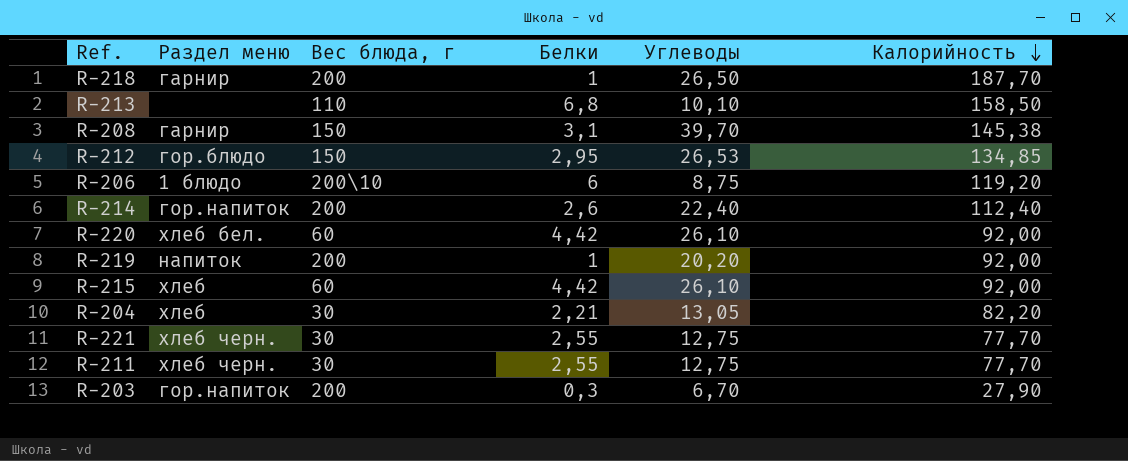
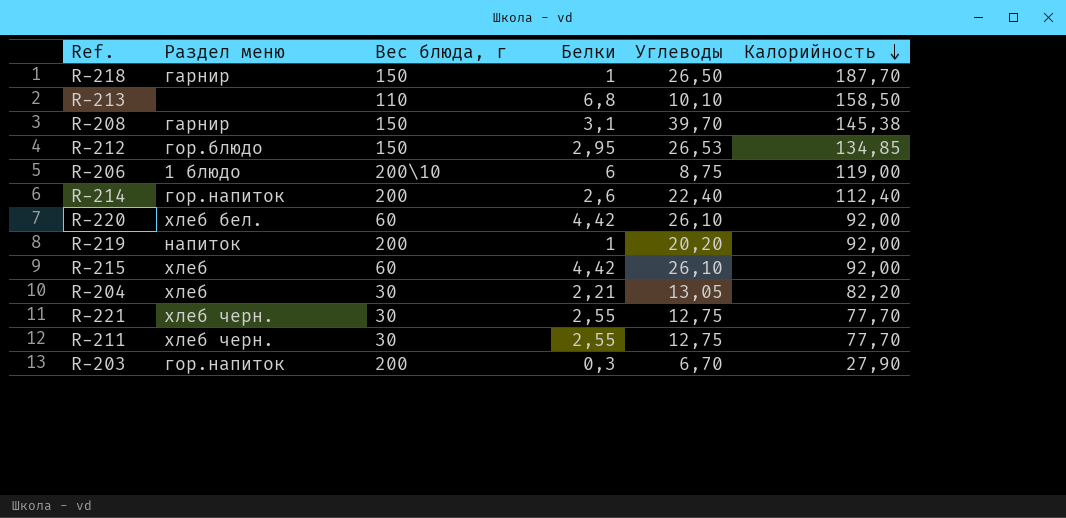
R-218 | Вес блюда, г: 200 -> 150
R-206 | Калорийность: 119,20 -> 119,00

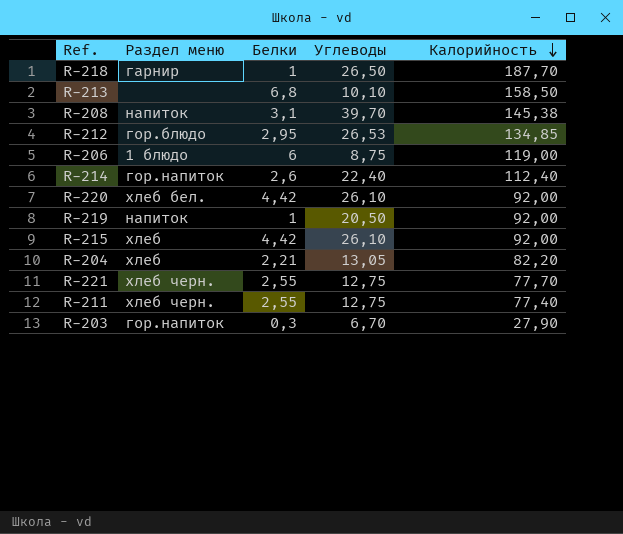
column Вес блюда, г | position: 3 -> none
R-208 | Раздел меню: гарнир -> напиток
R-219 | Углеводы: 20,20 -> 20,50
R-211 | Калорийность: 77,70 -> 77,40

